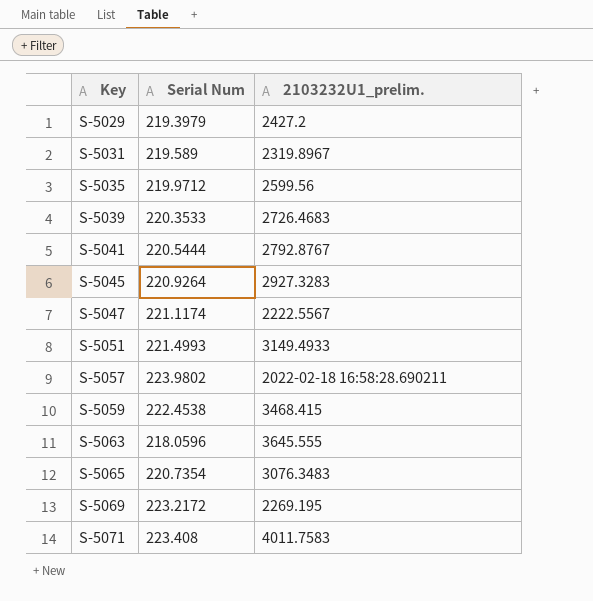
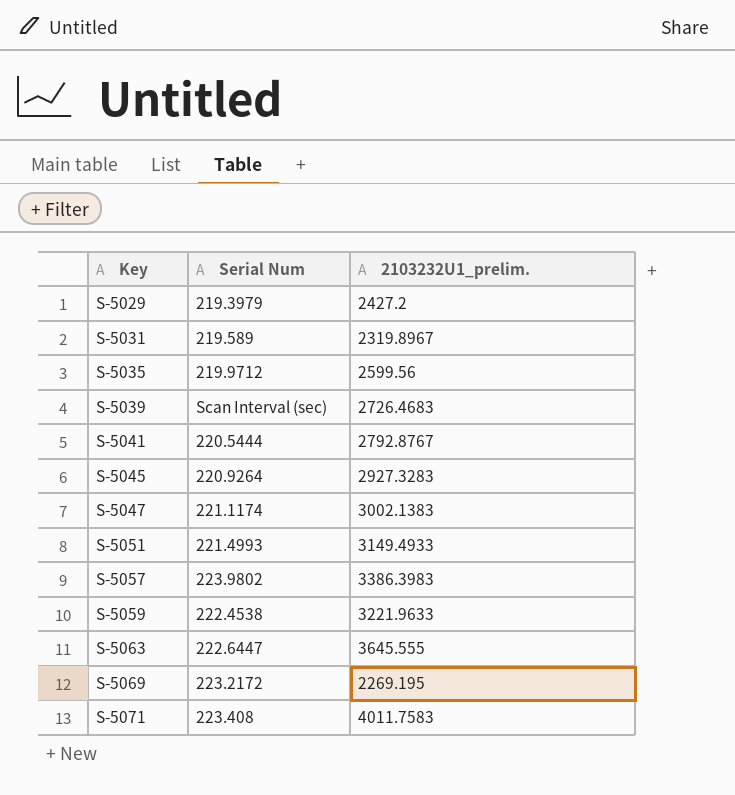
row S-5065: 220.7354 | 3076.3483 -> none
S-5039 | Serial Num: 220.3533 -> Scan Interval (sec)
S-5047 | 2103232U1_prelim.: 2222.5567 -> 3002.1383
S-5057 | 2103232U1_prelim.: 2022-02-18 16:58:28.690211 -> 3386.3983
S-5059 | 2103232U1_prelim.: 3468.415 -> 3221.9633
S-5063 | Serial Num: 218.0596 -> 222.6447

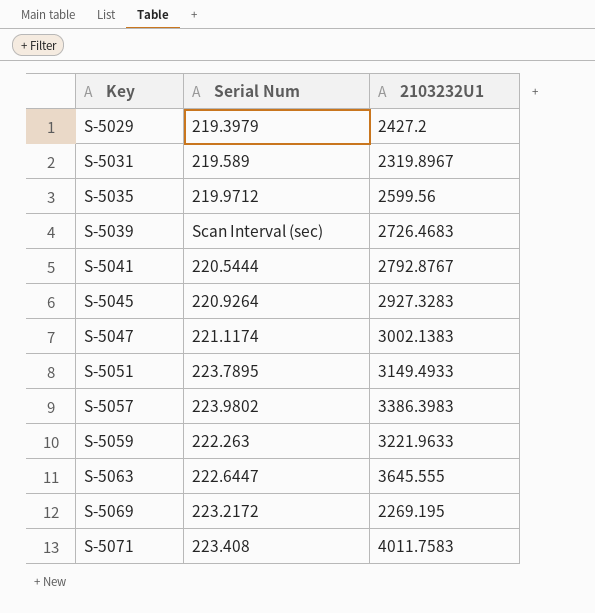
column name: 2103232U1_prelim. -> 2103232U1
S-5051 | Serial Num: 221.4993 -> 223.7895
S-5059 | Serial Num: 222.4538 -> 222.263

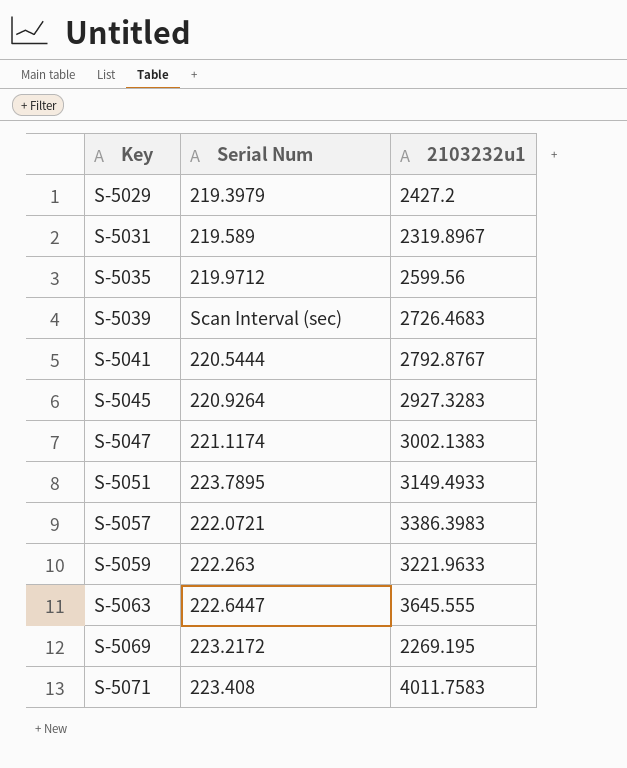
column name: 2103232U1 -> 2103232u1
S-5057 | Serial Num: 223.9802 -> 222.0721

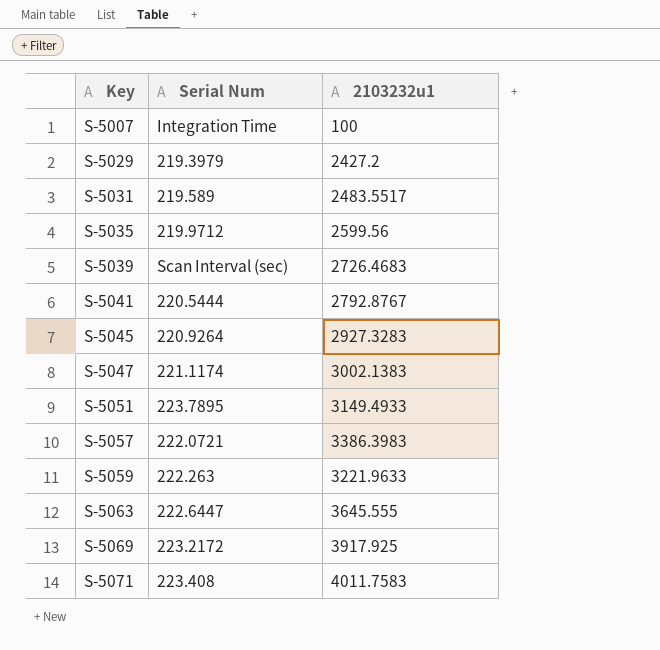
row S-5007: none -> Integration Time | 100
S-5031 | 2103232u1: 2319.8967 -> 2483.5517
S-5069 | 2103232u1: 2269.195 -> 3917.925

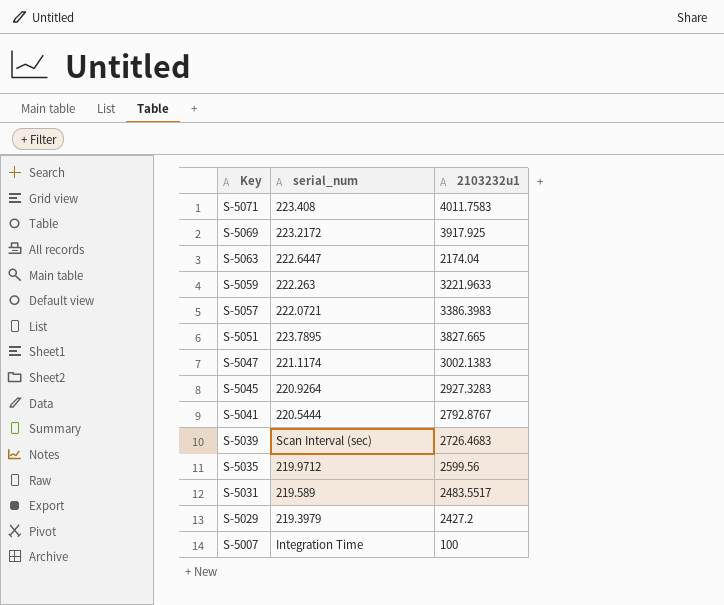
row order: Key ascending -> Key descending
column name: Serial Num -> serial_num
S-5063 | 2103232u1: 3645.555 -> 2174.04
S-5051 | 2103232u1: 3149.4933 -> 3827.665

